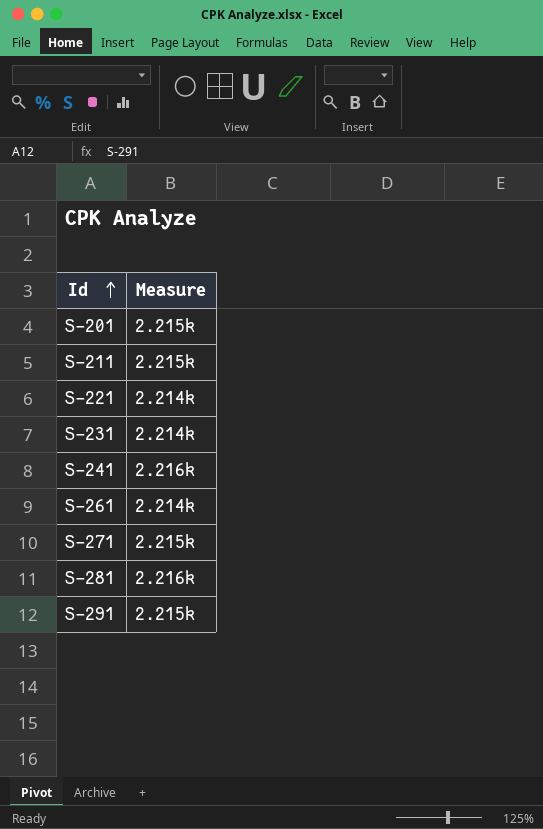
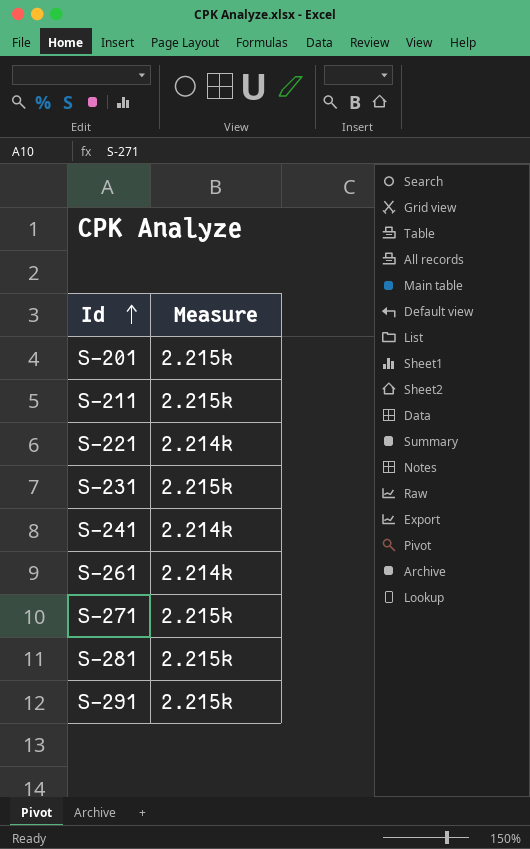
S-231 | Measure: 2.214k -> 2.215k
S-241 | Measure: 2.216k -> 2.214k
S-281 | Measure: 2.216k -> 2.215k

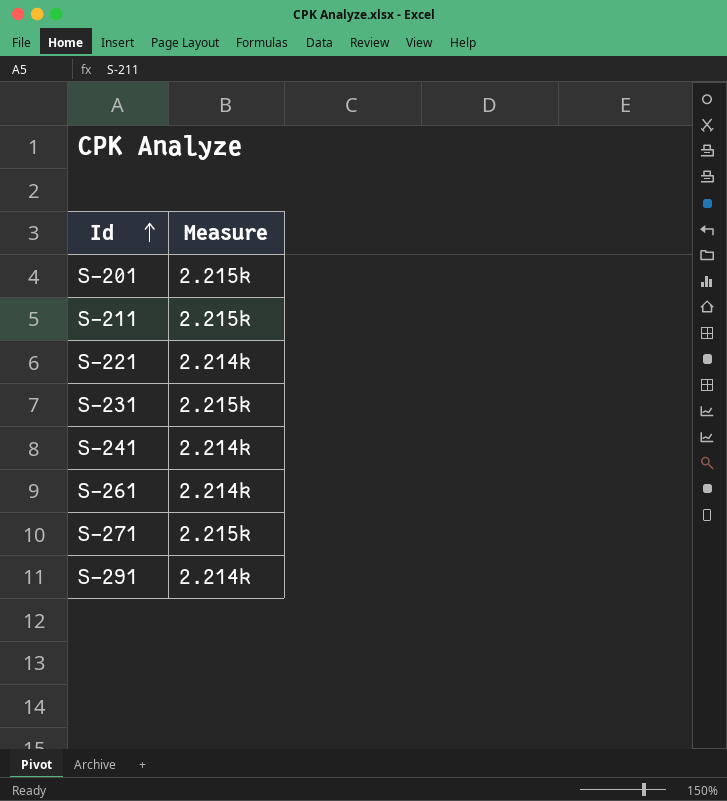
row S-281: 2.215k -> none
S-291 | Measure: 2.215k -> 2.214k

